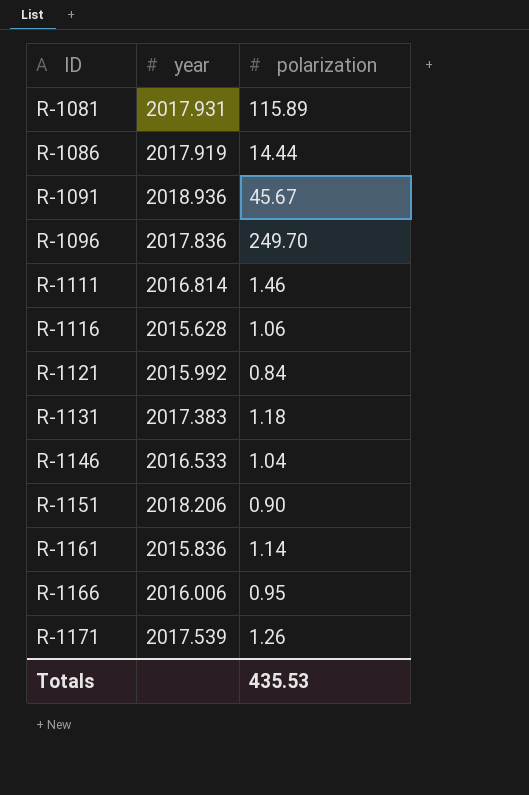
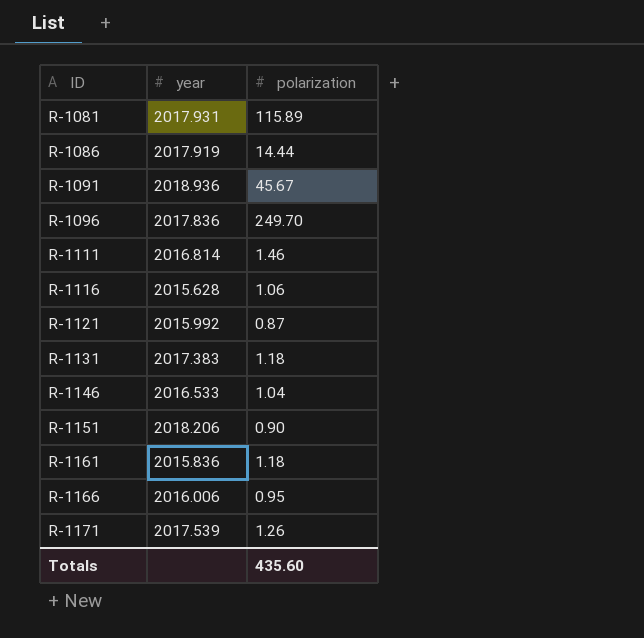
R-1121 | polarization: 0.84 -> 0.87
R-1161 | polarization: 1.14 -> 1.18
Totals | polarization: 435.53 -> 435.60

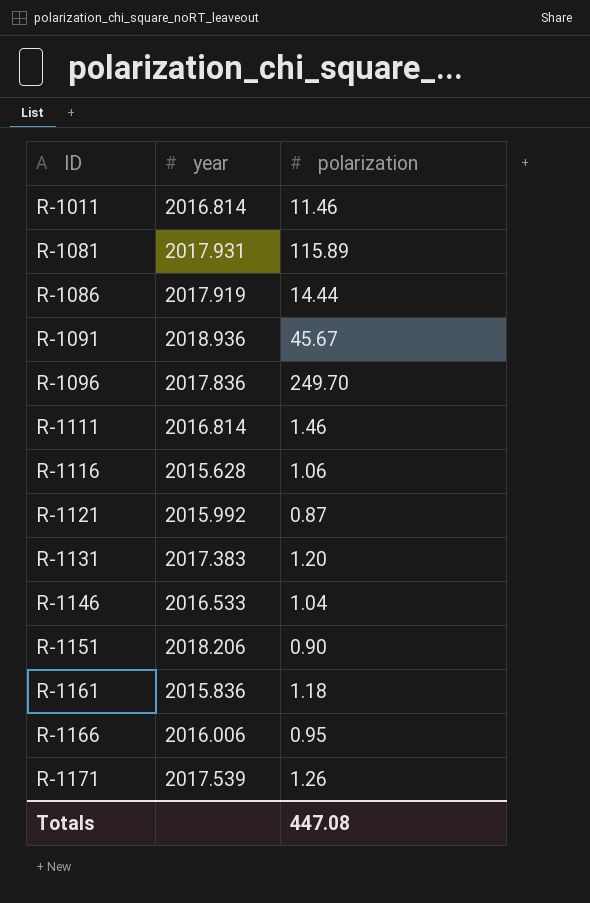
row R-1011: none -> 2016.814 | 11.46
R-1131 | polarization: 1.18 -> 1.20
Totals | polarization: 435.60 -> 447.08

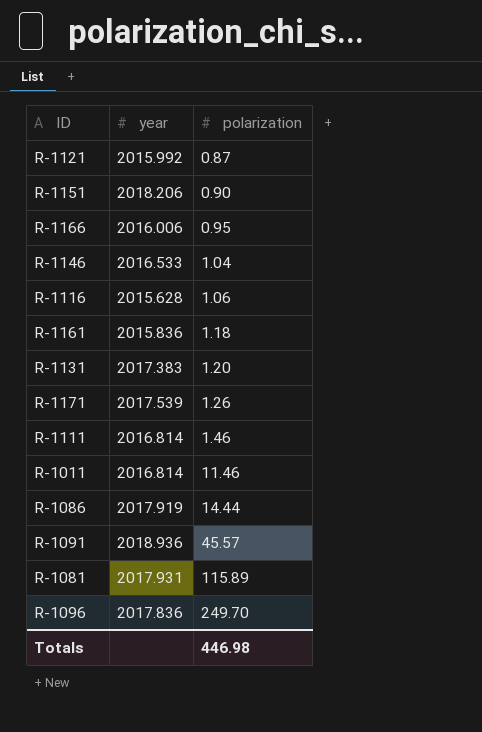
row order: ID ascending -> polarization ascending
R-1091 | polarization: 45.67 -> 45.57
Totals | polarization: 447.08 -> 446.98

